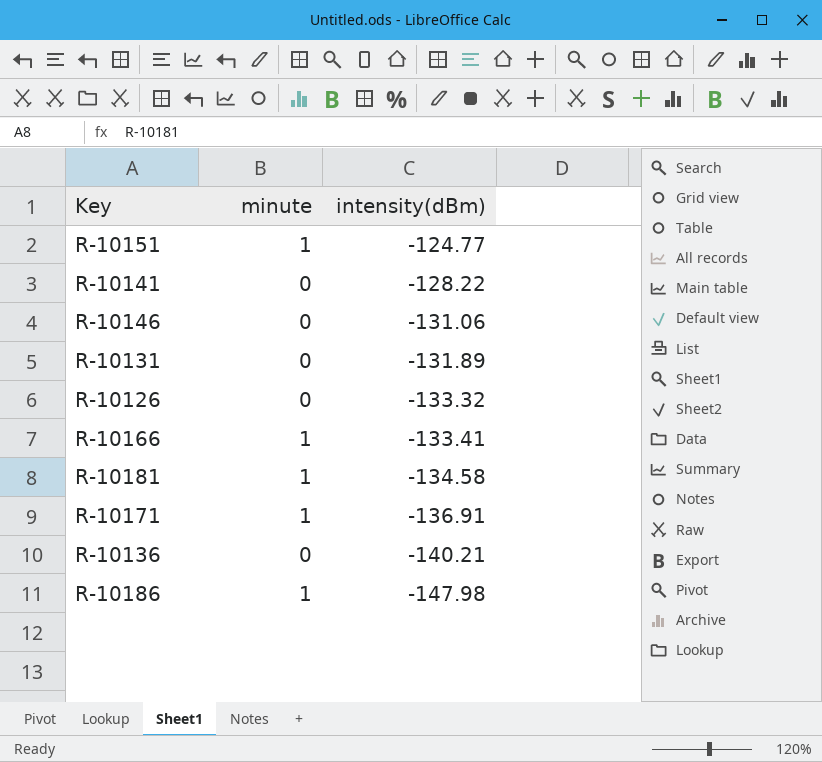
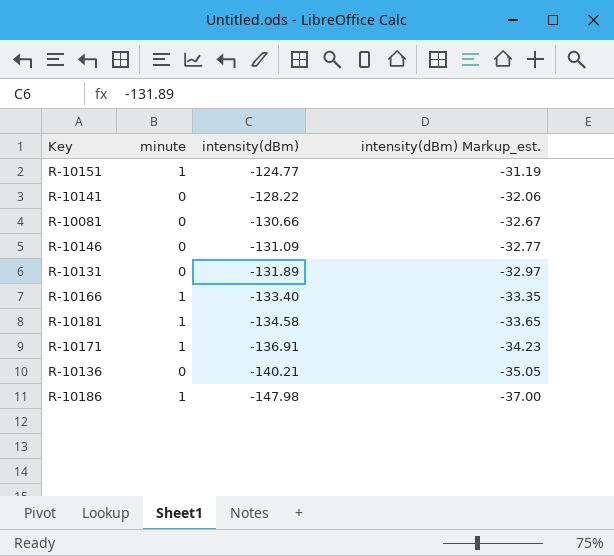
column intensity(dBm) Markup_est. | formula: none -> [intensity(dBm)] * 0.25
row R-10126: 0 | -133.32 -> none
row R-10081: none -> 0 | -130.66 | -32.67
R-10146 | intensity(dBm): -131.06 -> -131.09
R-10166 | intensity(dBm): -133.41 -> -133.40

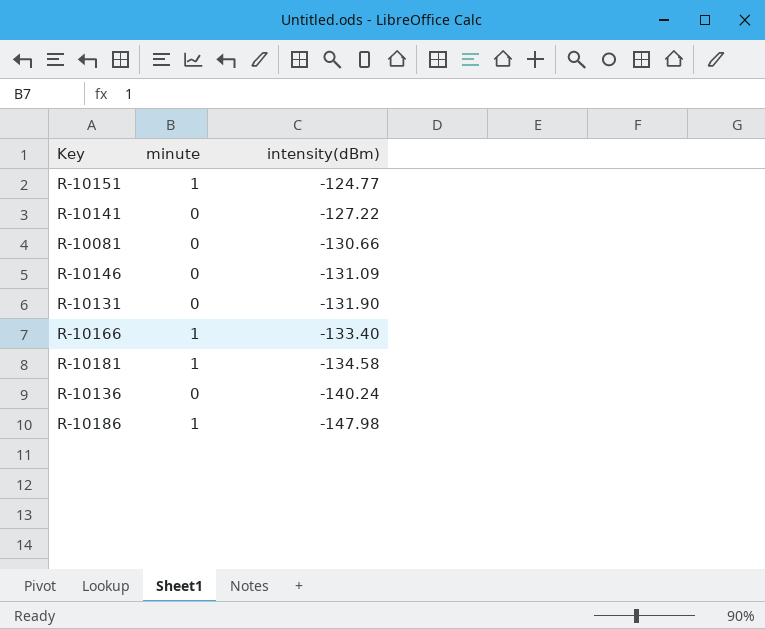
column intensity(dBm) Markup_est. | formula: [intensity(dBm)] * 0.25 -> none
row R-10171: 1 | -136.91 | -34.23 -> none
R-10141 | intensity(dBm): -128.22 -> -127.22
R-10131 | intensity(dBm): -131.89 -> -131.90
R-10136 | intensity(dBm): -140.21 -> -140.24

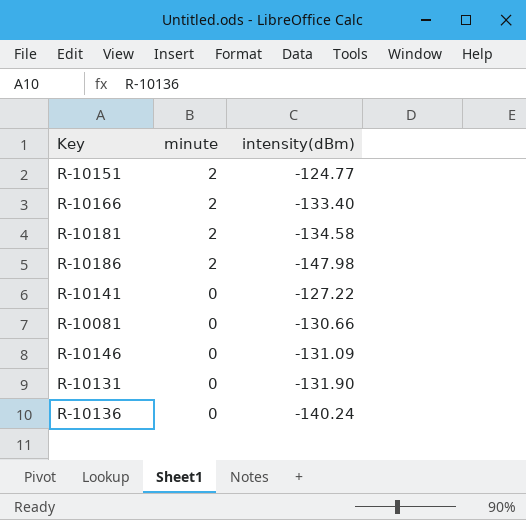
row order: intensity(dBm) descending -> minute descending
R-10151 | minute: 1 -> 2
R-10166 | minute: 1 -> 2
R-10181 | minute: 1 -> 2
R-10186 | minute: 1 -> 2

